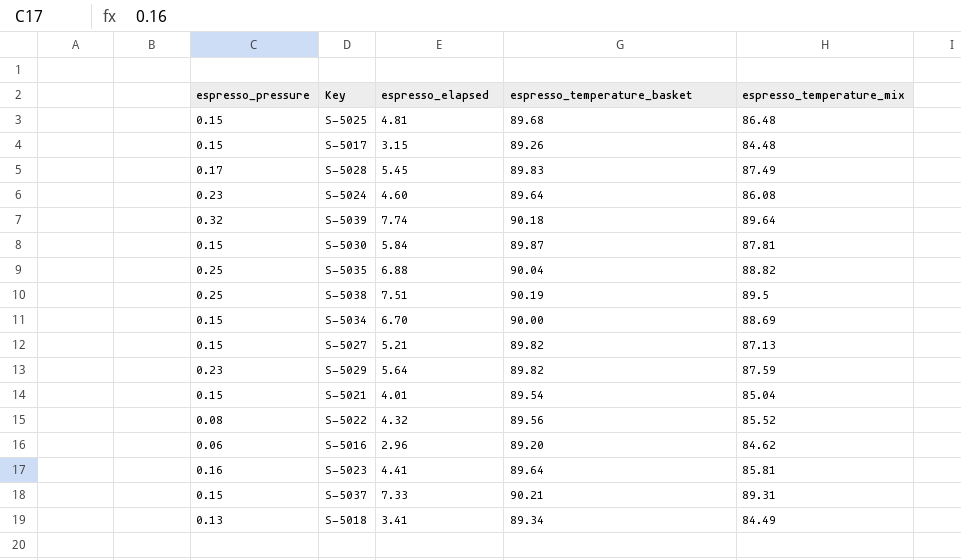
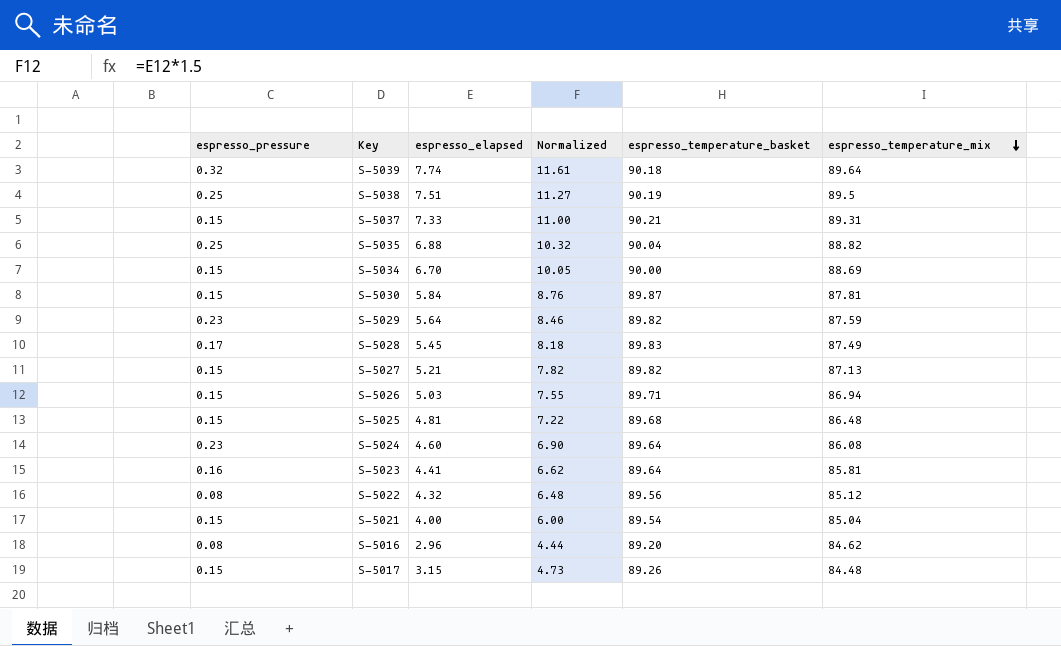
row order: none -> espresso_temperature_mix descending
column Normalized | formula: none -> [espresso_elapsed] * 1.5
row S-5018: 0.13 | 3.41 | 89.34 | 84.49 -> none
row S-5026: none -> 0.15 | 5.03 | 7.55 | 89.71 | 86.94
S-5022 | espresso_temperature_mix: 85.52 -> 85.12
S-5021 | espresso_elapsed: 4.01 -> 4.00
S-5016 | espresso_pressure: 0.06 -> 0.08

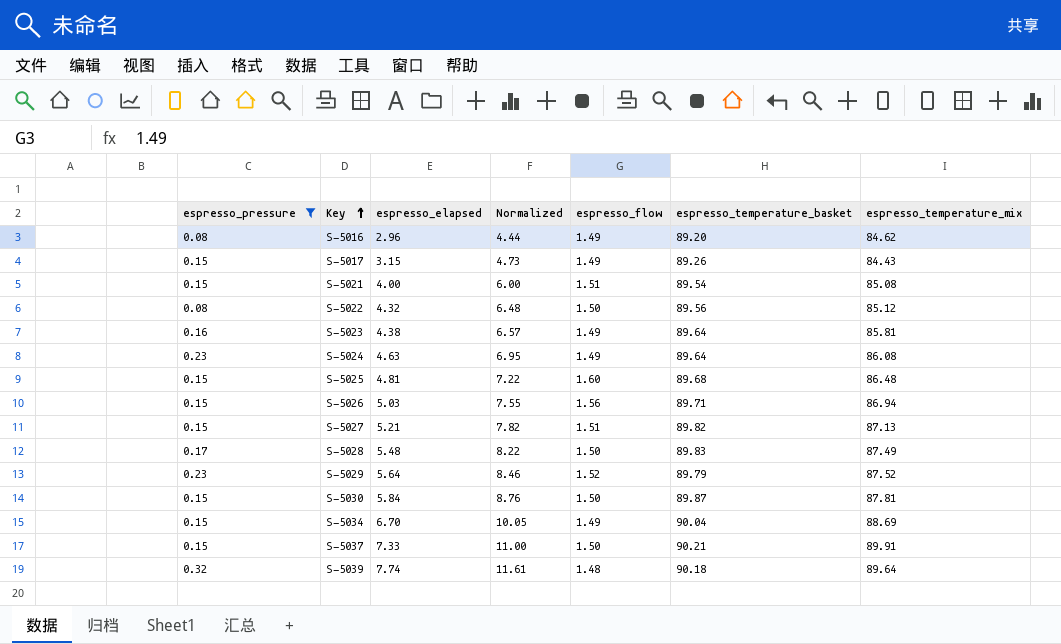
filter: none -> espresso_pressure != 0.25
row order: espresso_temperature_mix descending -> Key ascending
column espresso_flow | position: none -> 5
S-5017 | espresso_temperature_mix: 84.48 -> 84.43
S-5021 | espresso_temperature_mix: 85.04 -> 85.08
S-5023 | espresso_elapsed: 4.41 -> 4.38
S-5023 | Normalized: 6.62 -> 6.57
S-5024 | espresso_elapsed: 4.60 -> 4.63
S-5024 | Normalized: 6.90 -> 6.95
S-5028 | espresso_elapsed: 5.45 -> 5.48
S-5028 | Normalized: 8.18 -> 8.22
S-5029 | espresso_temperature_basket: 89.82 -> 89.79
S-5029 | espresso_temperature_mix: 87.59 -> 87.52
S-5034 | espresso_temperature_basket: 90.00 -> 90.04
S-5037 | espresso_temperature_mix: 89.31 -> 89.91

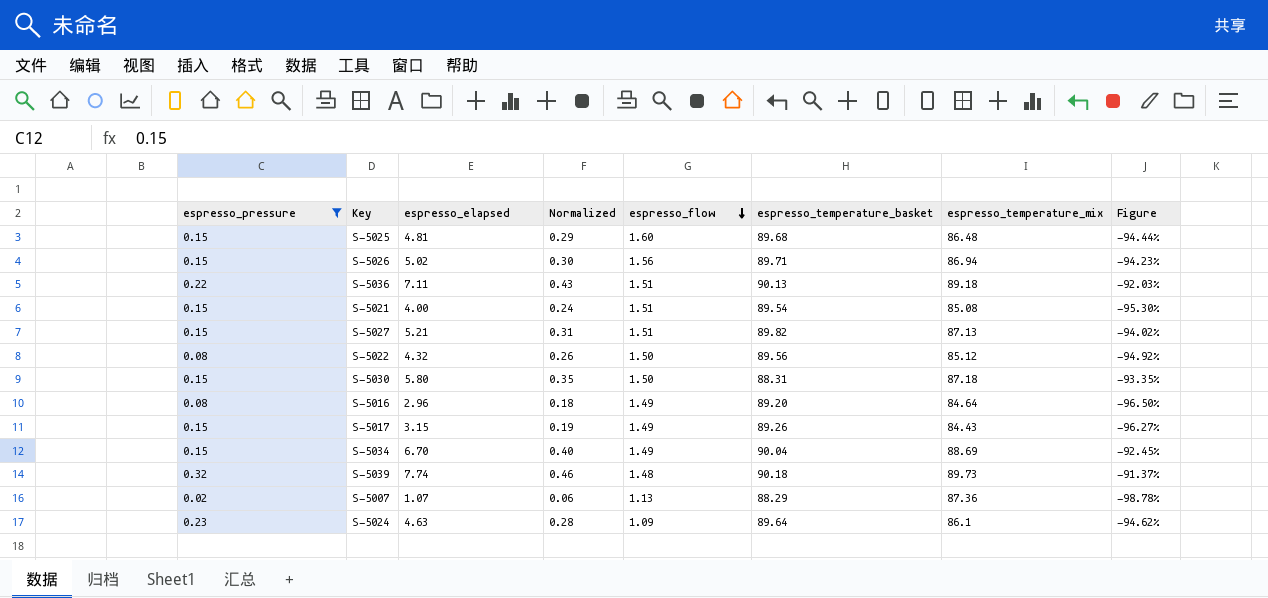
row order: Key ascending -> espresso_flow descending
column Normalized | formula: [espresso_elapsed] * 1.5 -> [espresso_elapsed] * 0.06
column Figure | formula: none -> ([espresso_elapsed] - [espresso_temperature_mix]) / [espresso_temperature_mix]
row S-5023: 0.16 | 4.38 | 6.57 | 1.49 | 89.64 | 85.81 -> none
row S-5028: 0.17 | 5.48 | 8.22 | 1.50 | 89.83 | 87.49 -> none
row S-5029: 0.23 | 5.64 | 8.46 | 1.52 | 89.79 | 87.52 -> none
row S-5037: 0.15 | 7.33 | 11.00 | 1.50 | 90.21 | 89.91 -> none
S-5026 | espresso_elapsed: 5.03 -> 5.02
row S-5036: none -> 0.22 | 7.11 | 0.43 | 1.51 | 90.13 | 89.18 | -92.03%
S-5030 | espresso_elapsed: 5.84 -> 5.80
S-5030 | espresso_temperature_basket: 89.87 -> 88.31
S-5030 | espresso_temperature_mix: 87.81 -> 87.18
S-5016 | espresso_temperature_mix: 84.62 -> 84.64
S-5039 | espresso_temperature_mix: 89.64 -> 89.73
row S-5007: none -> 0.02 | 1.07 | 0.06 | 1.13 | 88.29 | 87.36 | -98.78%
S-5024 | espresso_flow: 1.49 -> 1.09
S-5024 | espresso_temperature_mix: 86.08 -> 86.1

